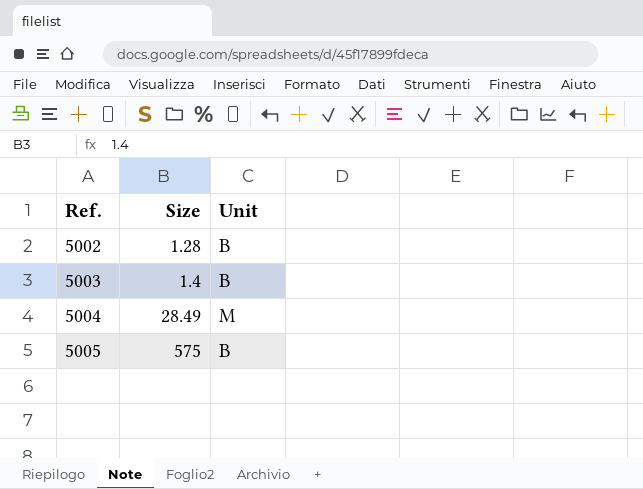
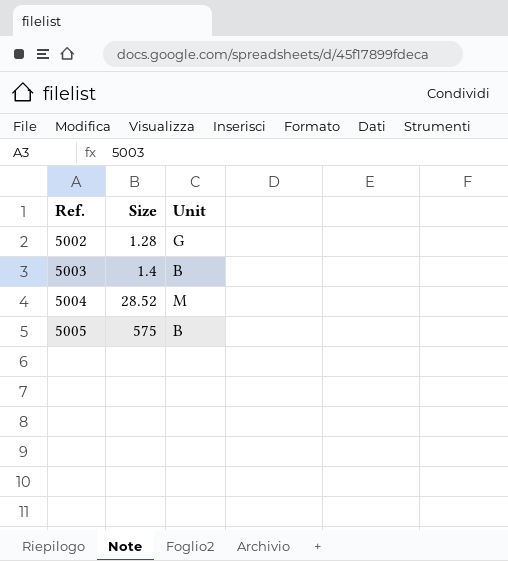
5002 | Unit: B -> G
5004 | Size: 28.49 -> 28.52

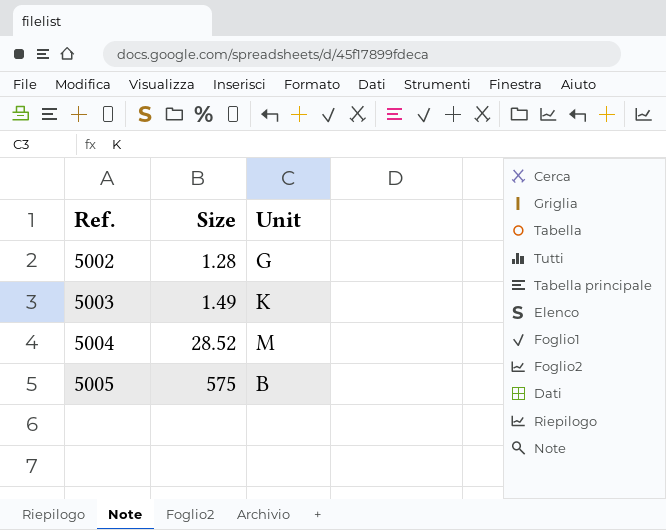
5003 | Size: 1.4 -> 1.49
5003 | Unit: B -> K

